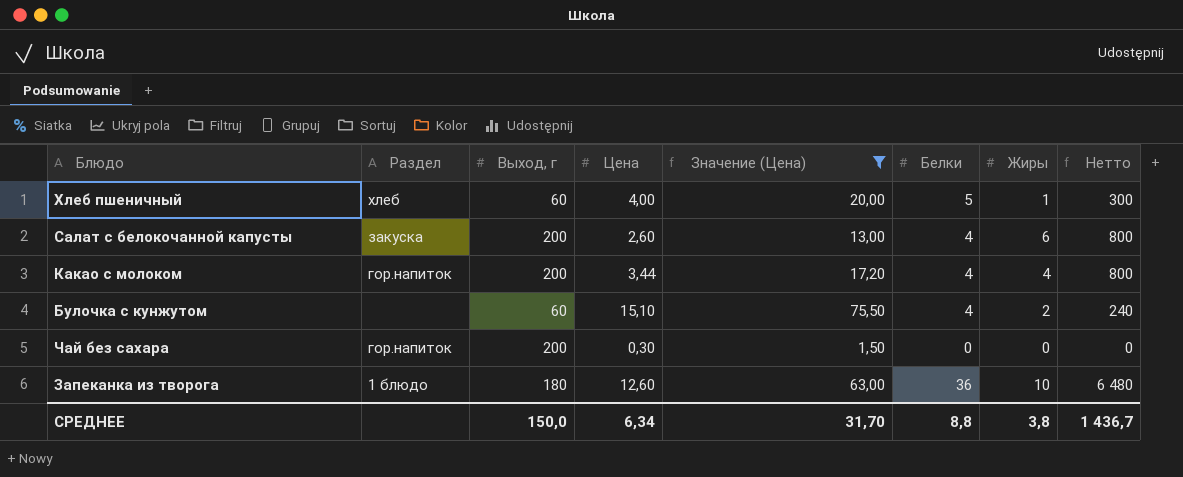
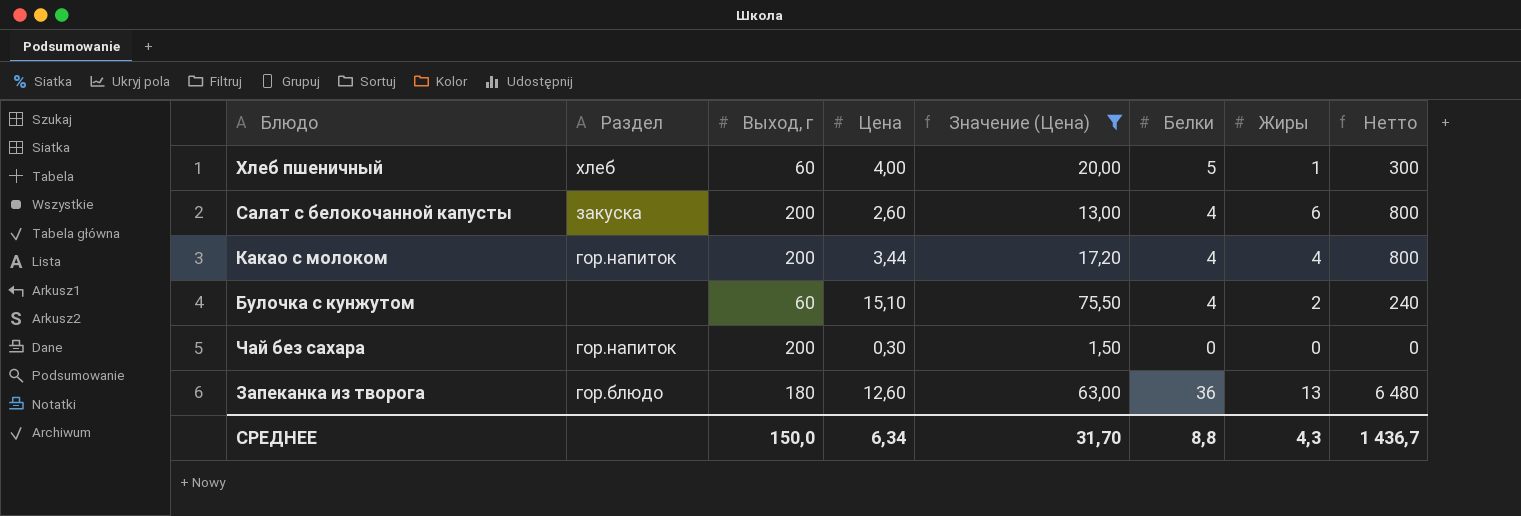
Запеканка из творога | Раздел: 1 блюдо -> гор.блюдо
Запеканка из творога | Жиры: 10 -> 13
СРЕДНЕЕ | Жиры: 3,8 -> 4,3

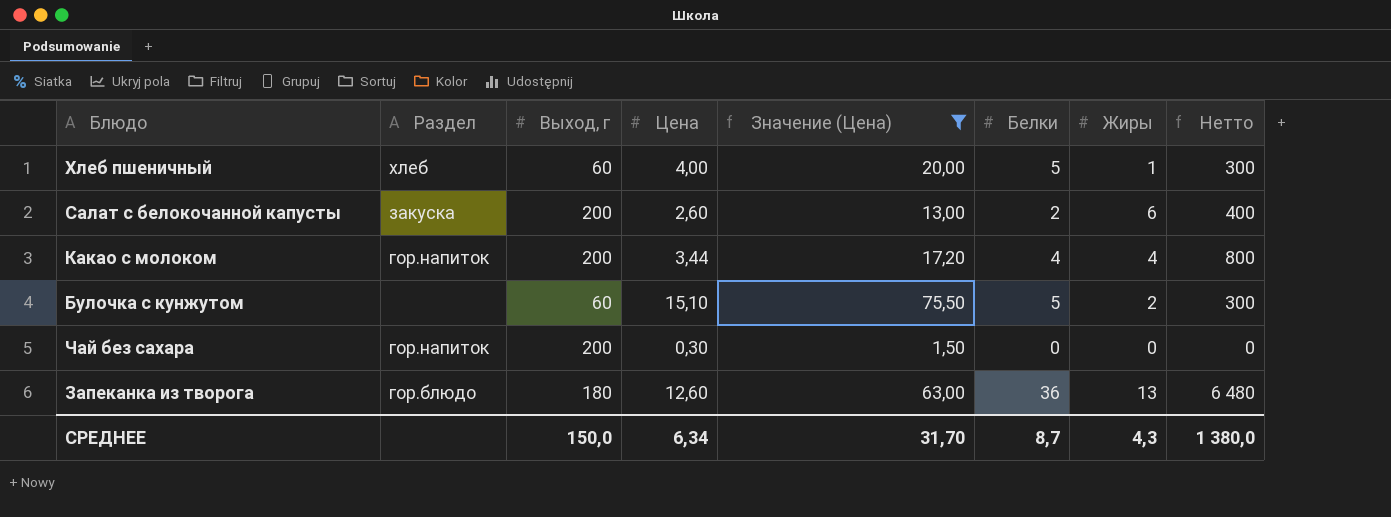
Салат с белокочанной капусты | Белки: 4 -> 2
Салат с белокочанной капусты | Нетто: 800 -> 400
Булочка с кунжутом | Белки: 4 -> 5
Булочка с кунжутом | Нетто: 240 -> 300
СРЕДНЕЕ | Белки: 8,8 -> 8,7
СРЕДНЕЕ | Нетто: 1 436,7 -> 1 380,0

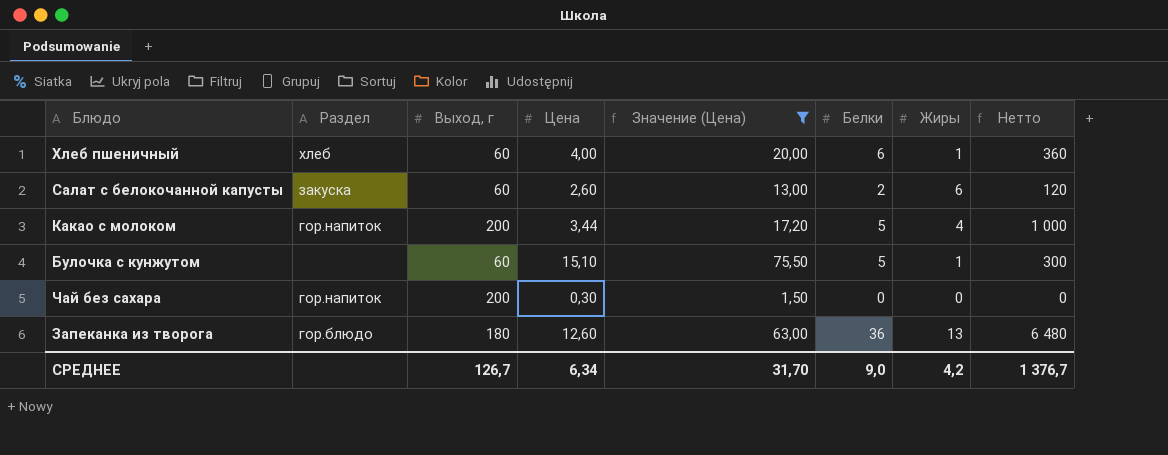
Хлеб пшеничный | Белки: 5 -> 6
Хлеб пшеничный | Нетто: 300 -> 360
Салат с белокочанной капусты | Выход, г: 200 -> 60
Салат с белокочанной капусты | Нетто: 400 -> 120
Какао с молоком | Белки: 4 -> 5
Какао с молоком | Нетто: 800 -> 1 000
Булочка с кунжутом | Жиры: 2 -> 1
СРЕДНЕЕ | Выход, г: 150,0 -> 126,7
СРЕДНЕЕ | Белки: 8,7 -> 9,0
СРЕДНЕЕ | Жиры: 4,3 -> 4,2
СРЕДНЕЕ | Нетто: 1 380,0 -> 1 376,7

